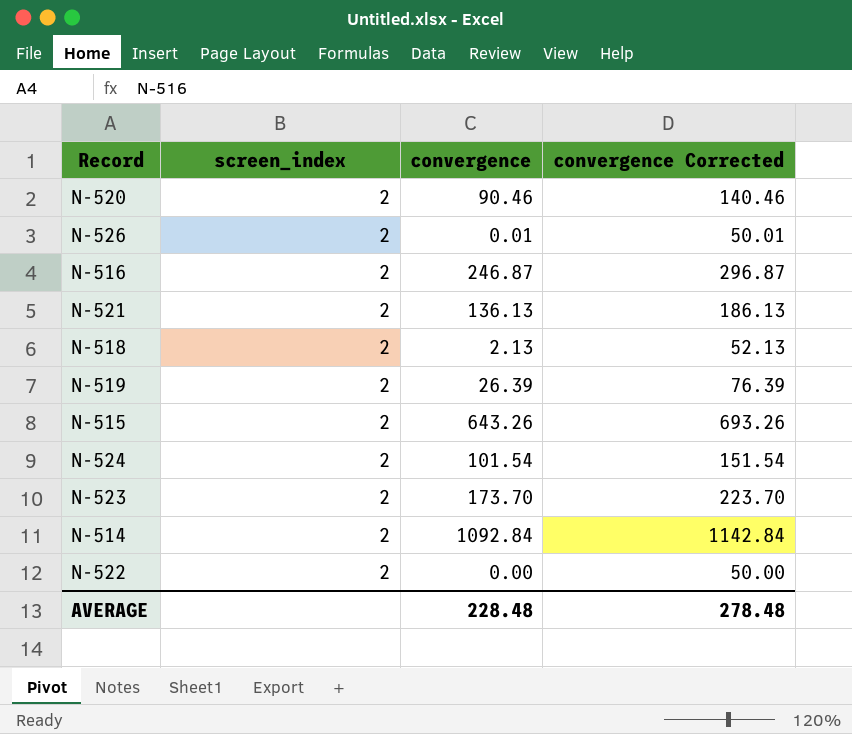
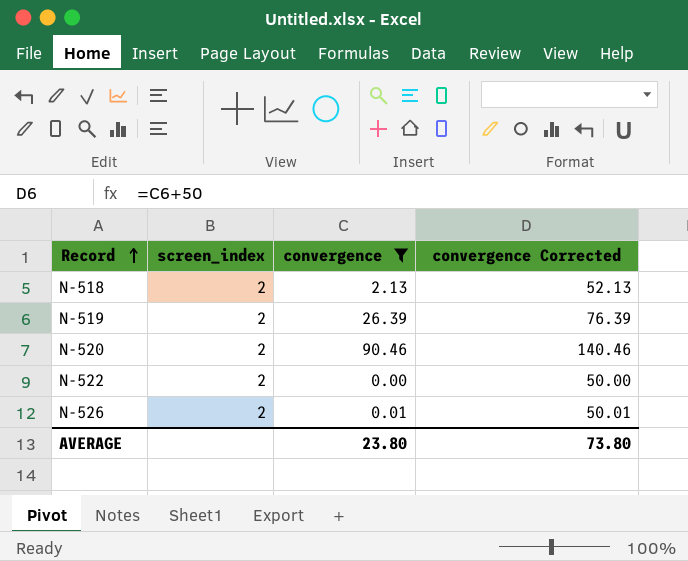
filter: none -> convergence <= 90.46
row order: none -> Record ascending
AVERAGE | convergence: 228.48 -> 23.80
AVERAGE | convergence Corrected: 278.48 -> 73.80

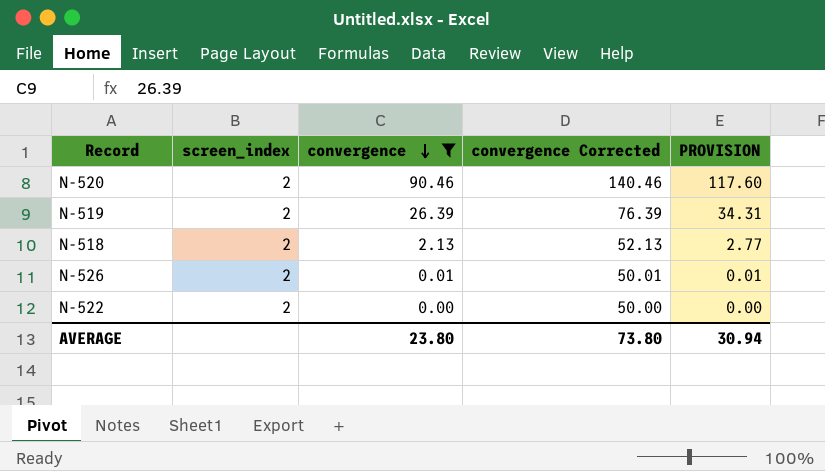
row order: Record ascending -> convergence descending
column PROVISION | formula: none -> [convergence] * 1.3

